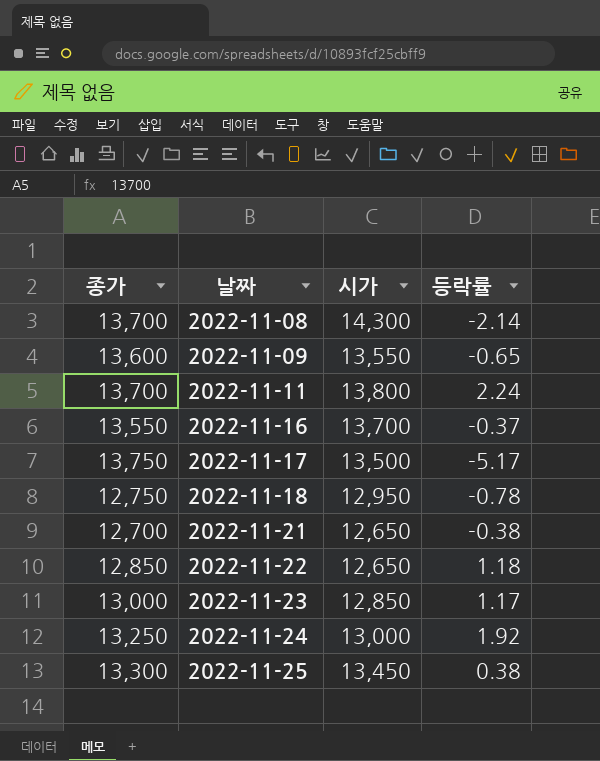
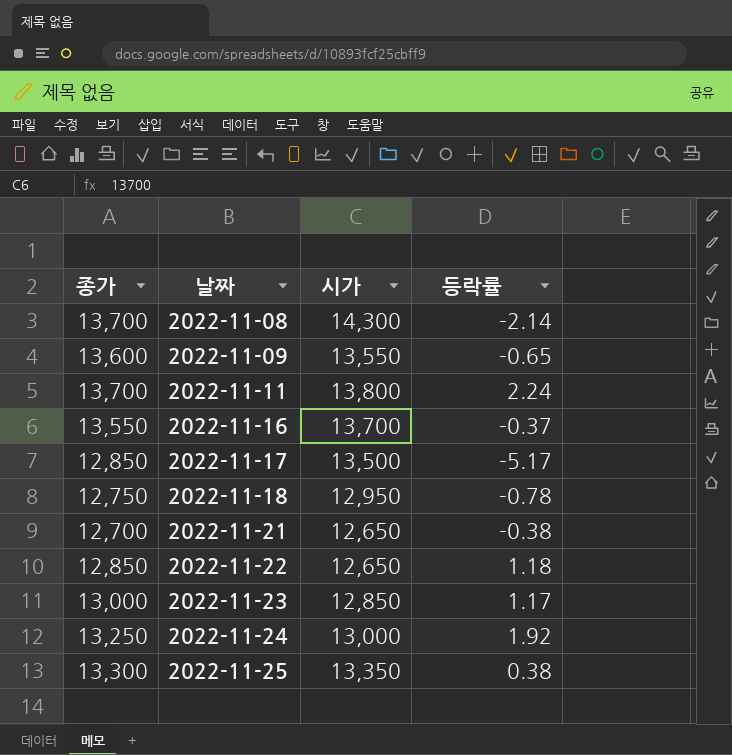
2022-11-17 | 종가: 13,750 -> 12,850
2022-11-25 | 시가: 13,450 -> 13,350

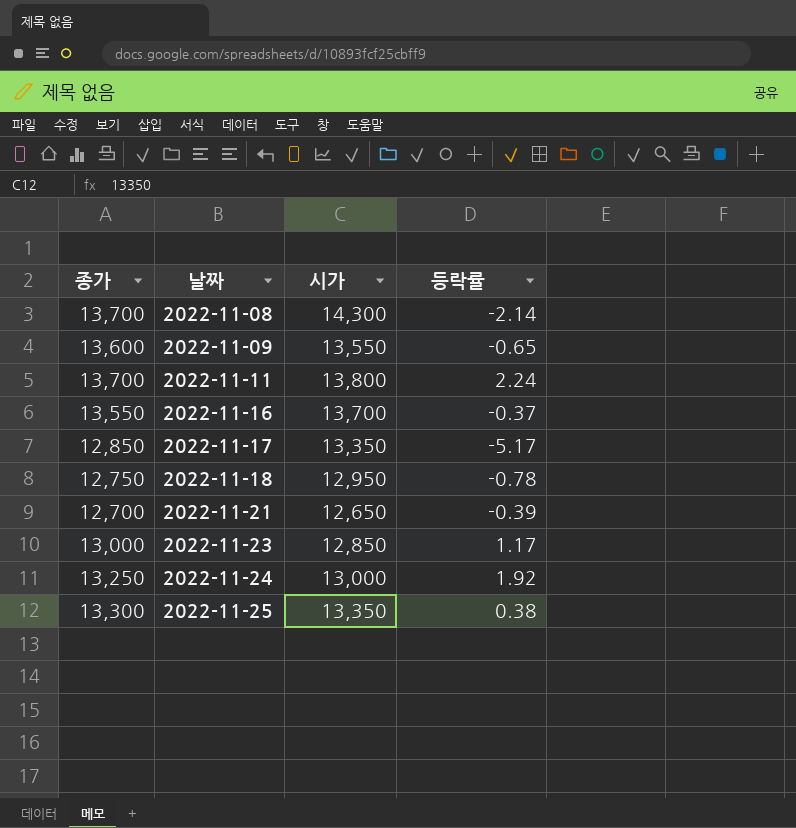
row 2022-11-22: 12,850 | 12,650 | 1.18 -> none
2022-11-17 | 시가: 13,500 -> 13,350
2022-11-21 | 등락률: -0.38 -> -0.39

